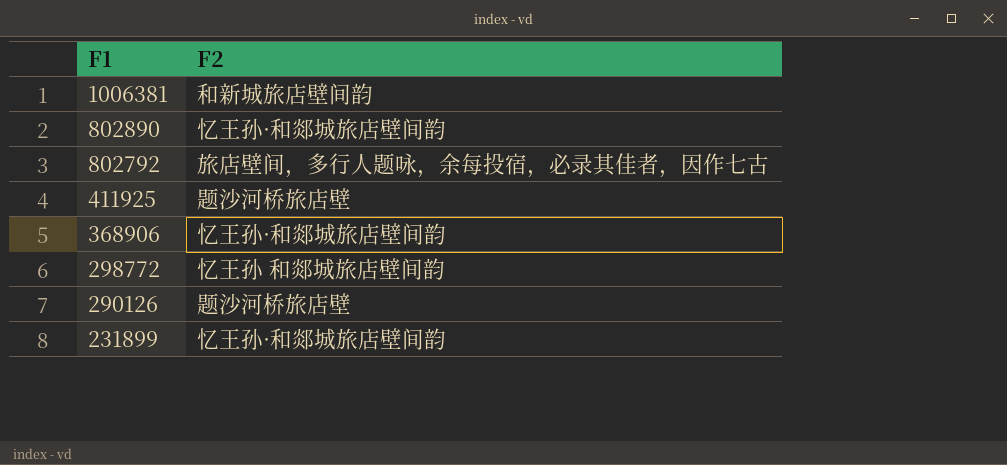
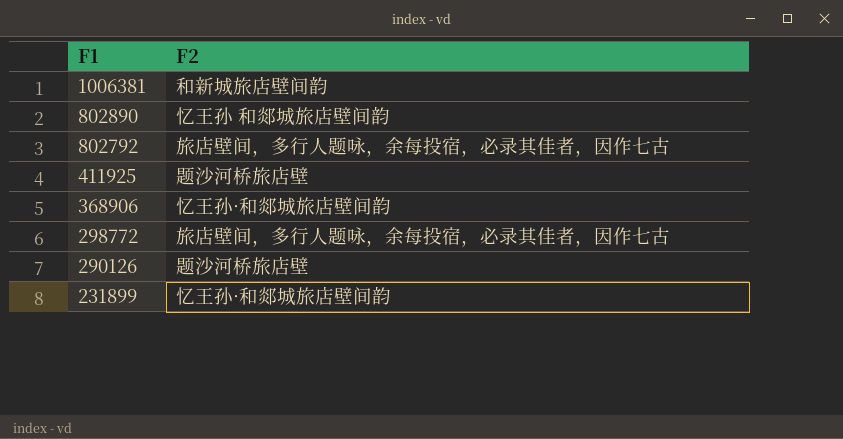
802890 | F2: 忆王孙·和郯城旅店壁间韵 -> 忆王孙 和郯城旅店壁间韵
298772 | F2: 忆王孙 和郯城旅店壁间韵 -> 旅店壁间，多行人题咏，余每投宿，必录其佳者，因作七古

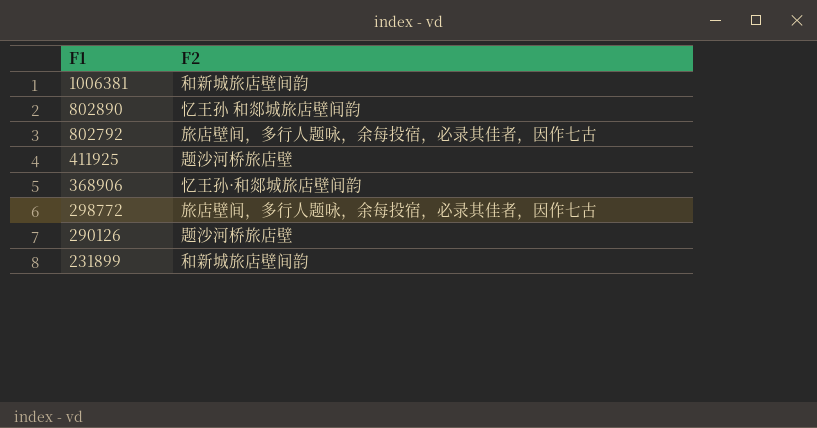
231899 | F2: 忆王孙·和郯城旅店壁间韵 -> 和新城旅店壁间韵

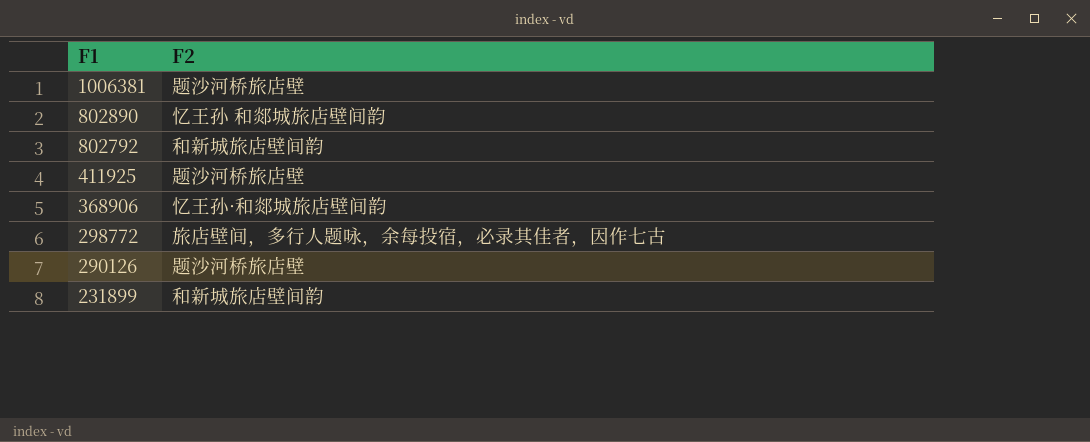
1006381 | F2: 和新城旅店壁间韵 -> 题沙河桥旅店壁
802792 | F2: 旅店壁间，多行人题咏，余每投宿，必录其佳者，因作七古 -> 和新城旅店壁间韵

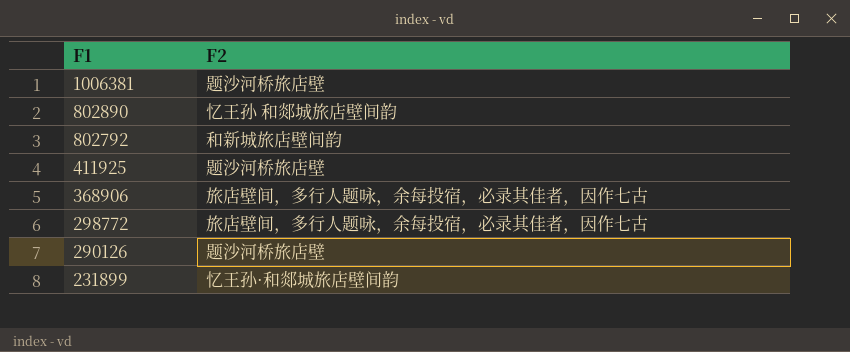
368906 | F2: 忆王孙·和郯城旅店壁间韵 -> 旅店壁间，多行人题咏，余每投宿，必录其佳者，因作七古
231899 | F2: 和新城旅店壁间韵 -> 忆王孙·和郯城旅店壁间韵

